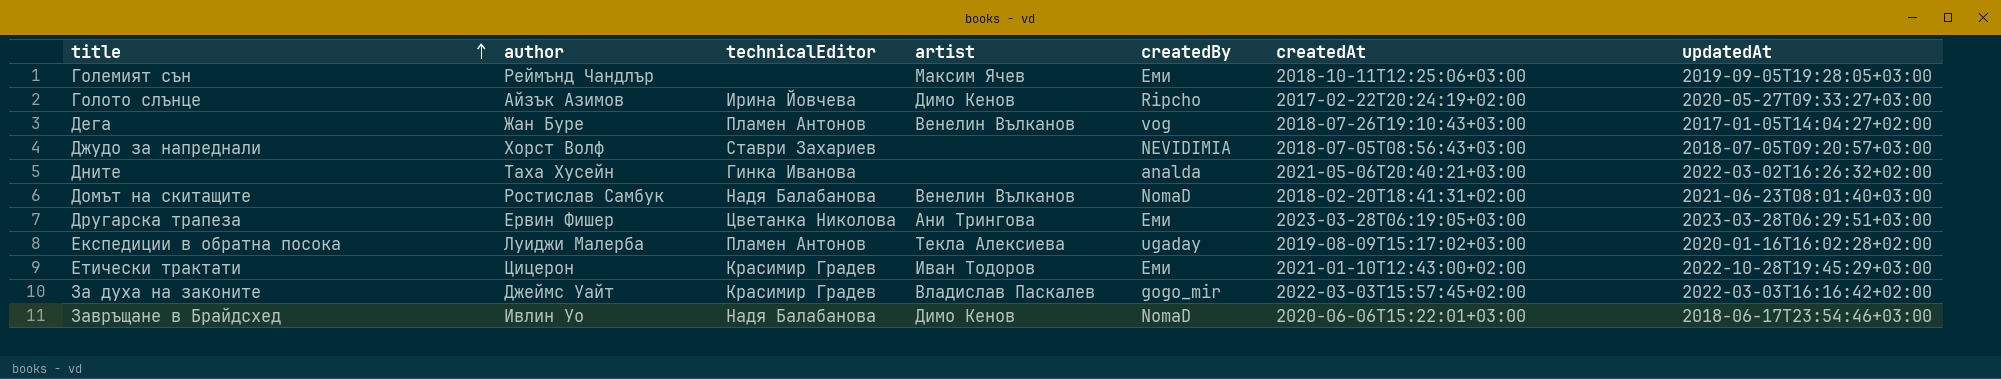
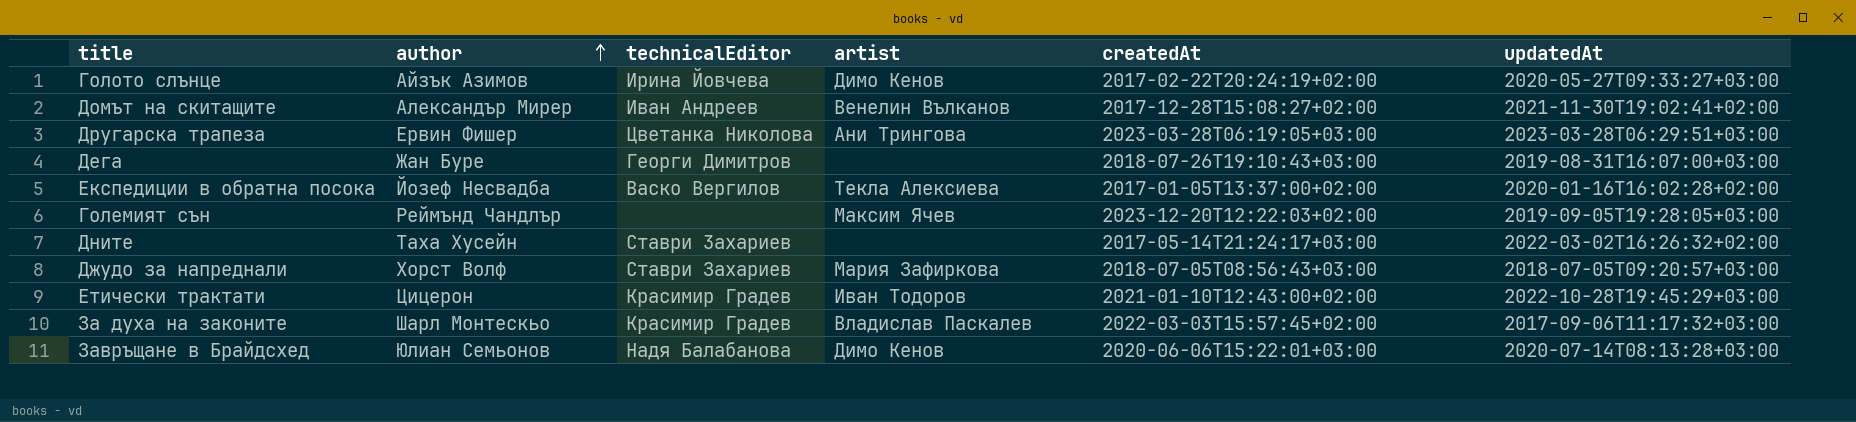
row order: title ascending -> author ascending
column createdBy | position: 5 -> none
Домът на скитащите | author: Ростислав Самбук -> Александър Мирер
Домът на скитащите | technicalEditor: Надя Балабанова -> Иван Андреев
Домът на скитащите | createdAt: 2018-02-20T18:41:31+02:00 -> 2017-12-28T15:08:27+02:00
Домът на скитащите | updatedAt: 2021-06-23T08:01:40+03:00 -> 2021-11-30T19:02:41+02:00
Дега | technicalEditor: Пламен Антонов -> Георги Димитров
Дега | artist: Венелин Вълканов -> none
Дега | updatedAt: 2017-01-05T14:04:27+02:00 -> 2019-08-31T16:07:00+03:00
Експедиции в обратна посока | author: Луиджи Малерба -> Йозеф Несвадба
Експедиции в обратна посока | technicalEditor: Пламен Антонов -> Васко Вергилов
Експедиции в обратна посока | createdAt: 2019-08-09T15:17:02+03:00 -> 2017-01-05T13:37:00+02:00
Големият сън | createdAt: 2018-10-11T12:25:06+03:00 -> 2023-12-20T12:22:03+02:00
Дните | technicalEditor: Гинка Иванова -> Ставри 3ахариев
Дните | createdAt: 2021-05-06T20:40:21+03:00 -> 2017-05-14T21:24:17+03:00
Джудо за напреднали | artist: none -> Мария Зафиркова
За духа на законите | author: Джеймс Уайт -> Шарл Монтескьо
За духа на законите | updatedAt: 2022-03-03T16:16:42+02:00 -> 2017-09-06T11:17:32+03:00
Завръщане в Брайдсхед | author: Ивлин Уо -> Юлиан Семьонов
Завръщане в Брайдсхед | updatedAt: 2018-06-17T23:54:46+03:00 -> 2020-07-14T08:13:28+03:00

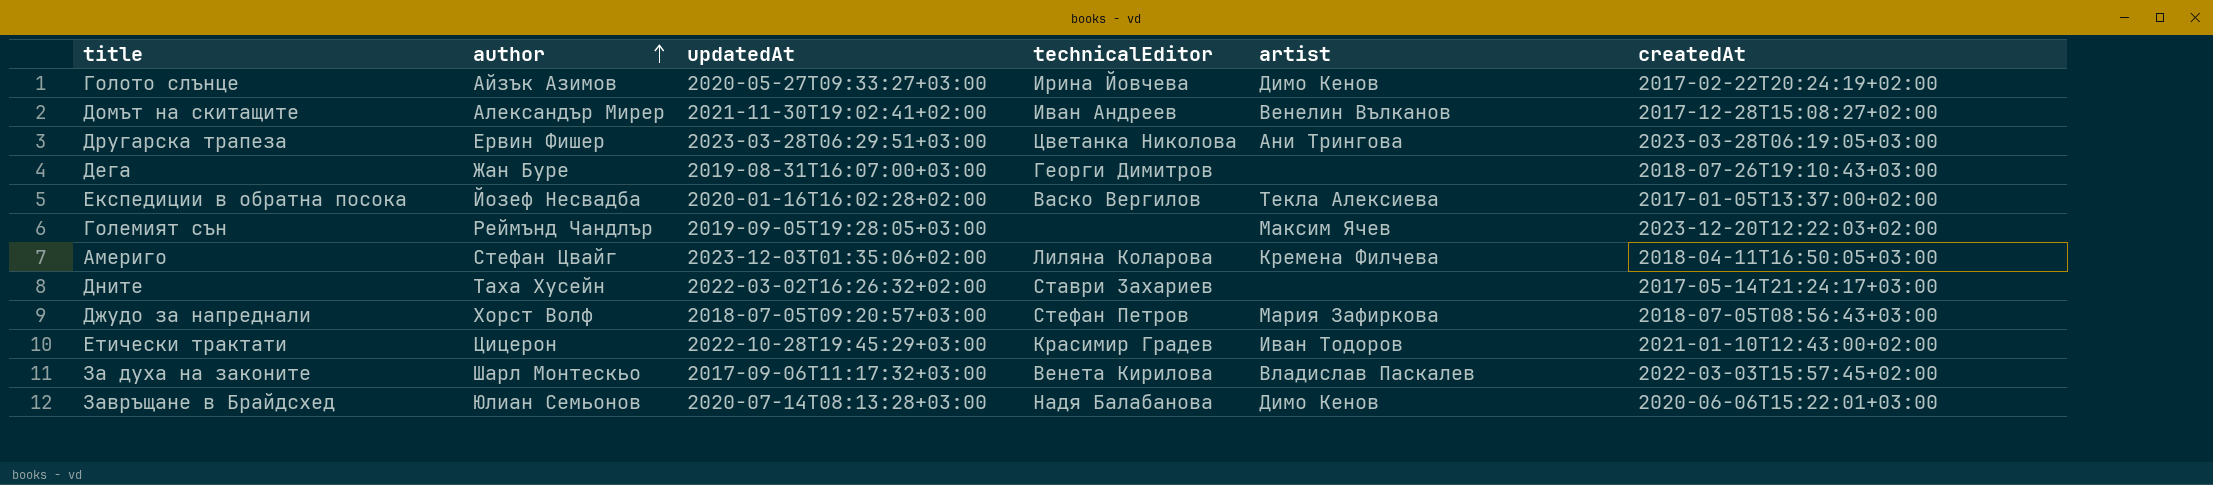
column updatedAt | position: 6 -> 3
row Америго: none -> Стефан Цвайг | 2023-12-03T01:35:06+02:00 | Лиляна Коларова | Кремена Филчева | 2018-04-11T16:50:05+03:00
Джудо за напреднали | technicalEditor: Ставри Захариев -> Стефан Петров
За духа на законите | technicalEditor: Красимир Градев -> Венета Кирилова

